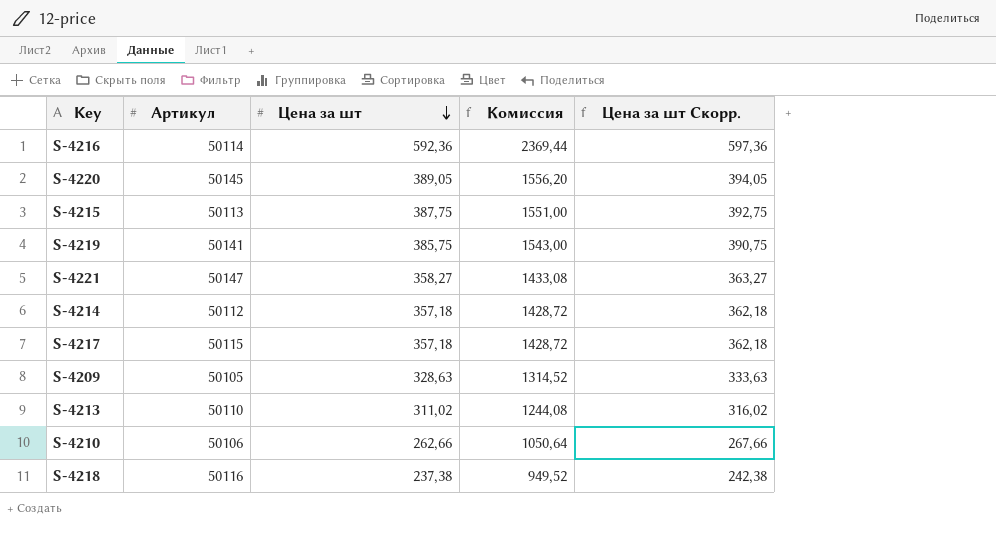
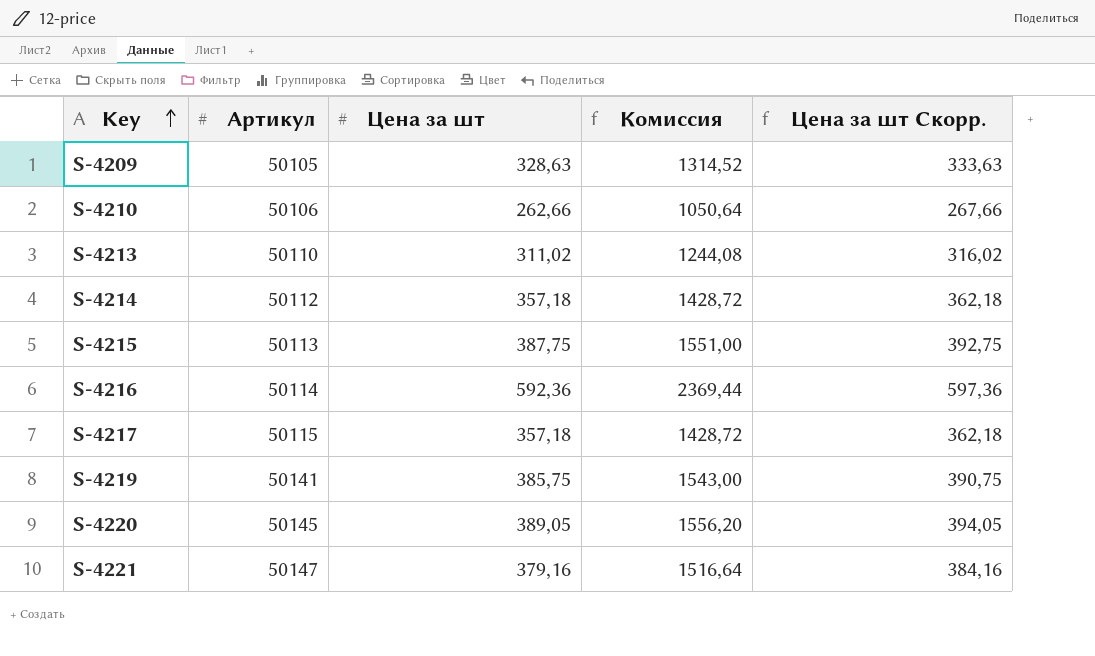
row order: Цена за шт descending -> Key ascending
row S-4218: 50116 | 237,38 | 949,52 | 242,38 -> none
S-4221 | Цена за шт: 358,27 -> 379,16
S-4221 | Комиссия: 1433,08 -> 1516,64
S-4221 | Цена за шт Скорр.: 363,27 -> 384,16

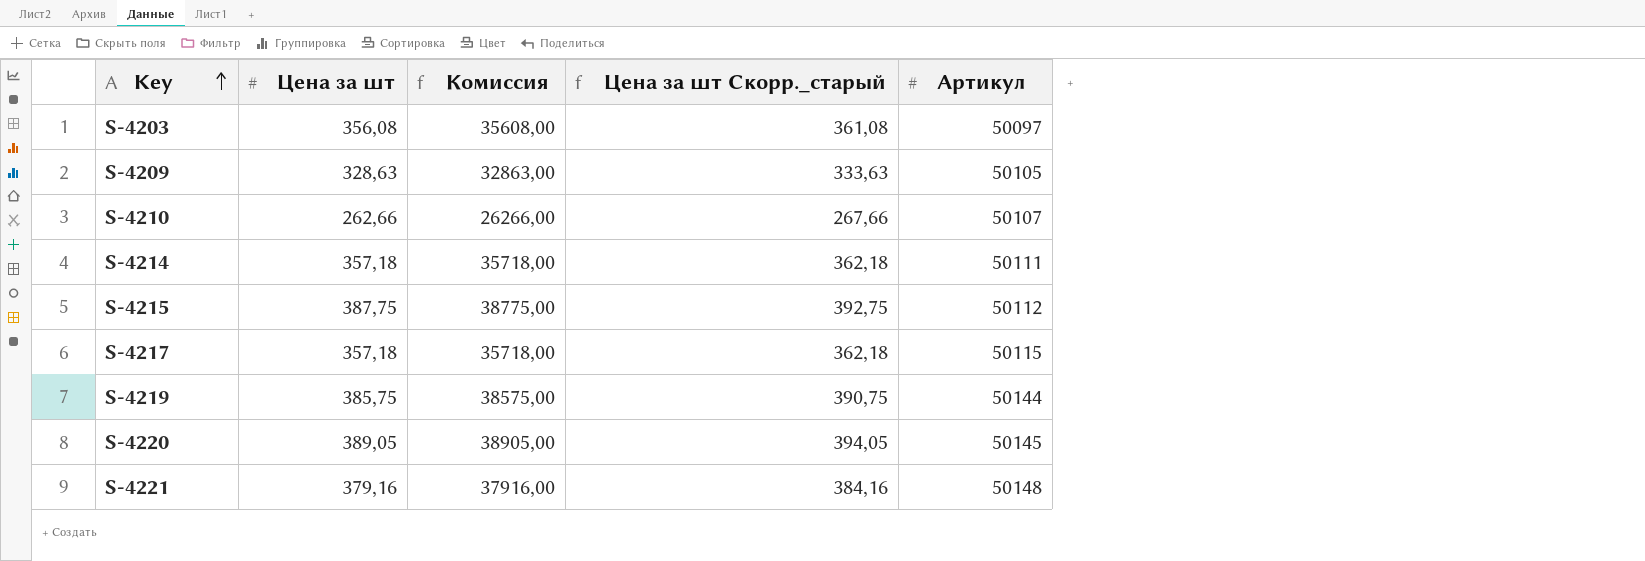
column Комиссия | formula: [Цена за шт] * 4 -> [Цена за шт] * 100
column name: Цена за шт Скорр. -> Цена за шт Скорр._старый
column Артикул | position: 2 -> 5
row S-4213: 50110 | 311,02 | 1244,08 | 316,02 -> none
row S-4216: 50114 | 592,36 | 2369,44 | 597,36 -> none
row S-4203: none -> 356,08 | 35608,00 | 361,08 | 50097
S-4210 | Артикул: 50106 -> 50107
S-4214 | Артикул: 50112 -> 50111
S-4215 | Артикул: 50113 -> 50112
S-4219 | Артикул: 50141 -> 50144
S-4221 | Артикул: 50147 -> 50148

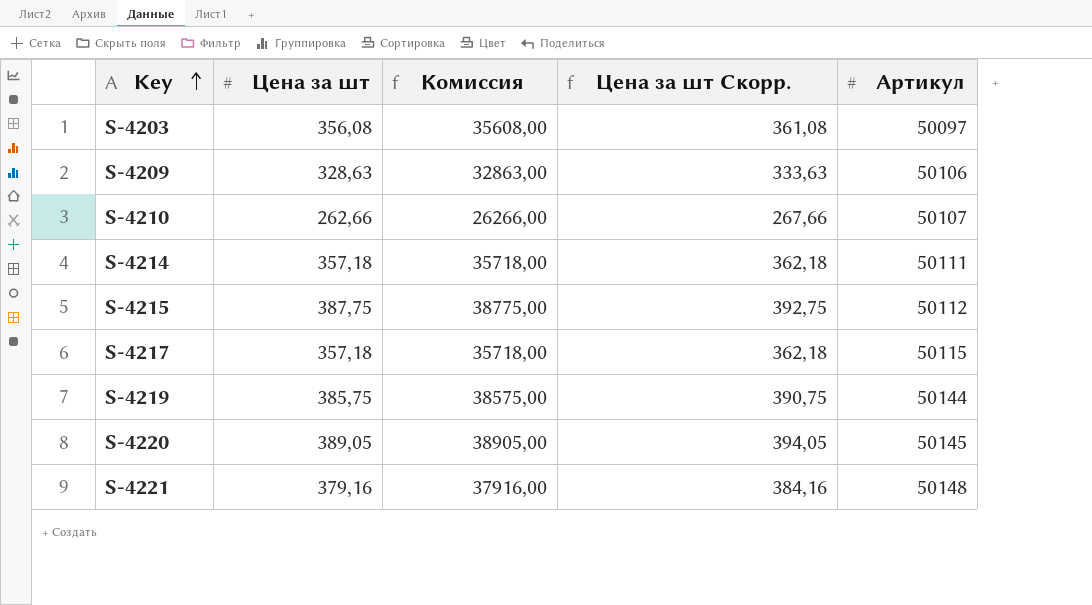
column name: Цена за шт Скорр._старый -> Цена за шт Скорр.
S-4209 | Артикул: 50105 -> 50106

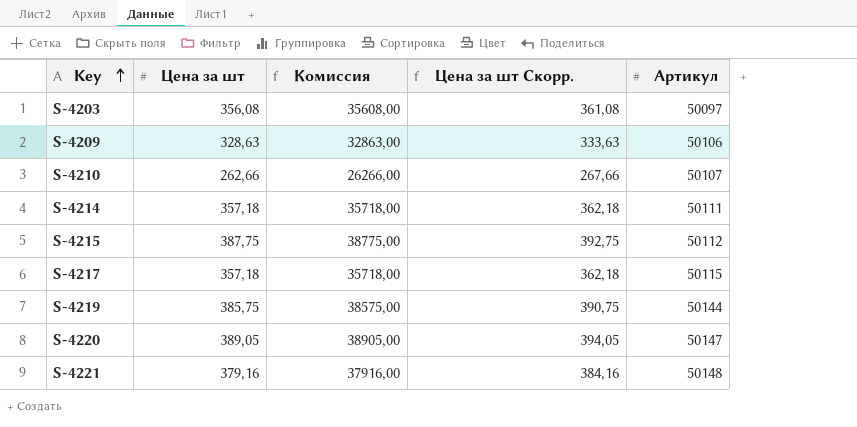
S-4220 | Артикул: 50145 -> 50147

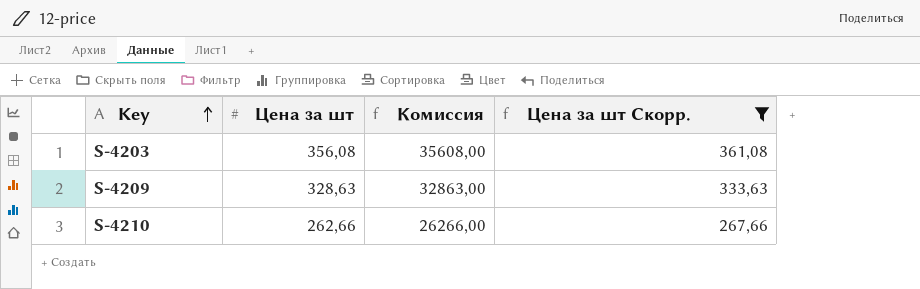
filter: none -> Цена за шт Скорр. <= 361,08
column Артикул | position: 5 -> none

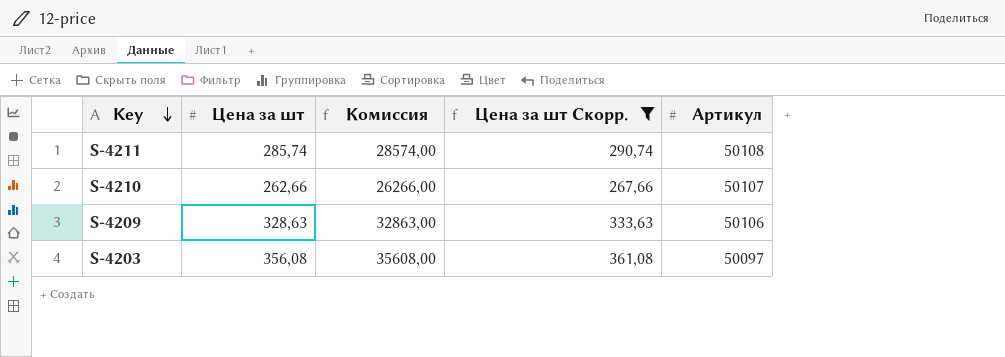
row order: Key ascending -> Key descending
column Артикул | position: none -> 5
row S-4211: none -> 285,74 | 28574,00 | 290,74 | 50108

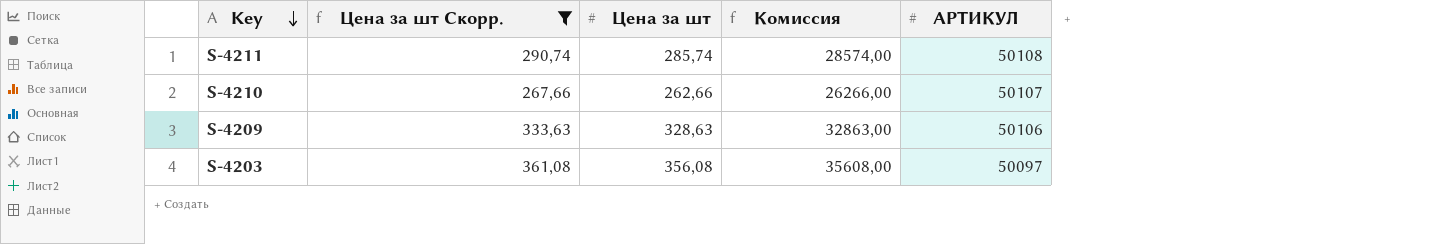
column Цена за шт Скорр. | position: 4 -> 2
column name: Артикул -> АРТИКУЛ

